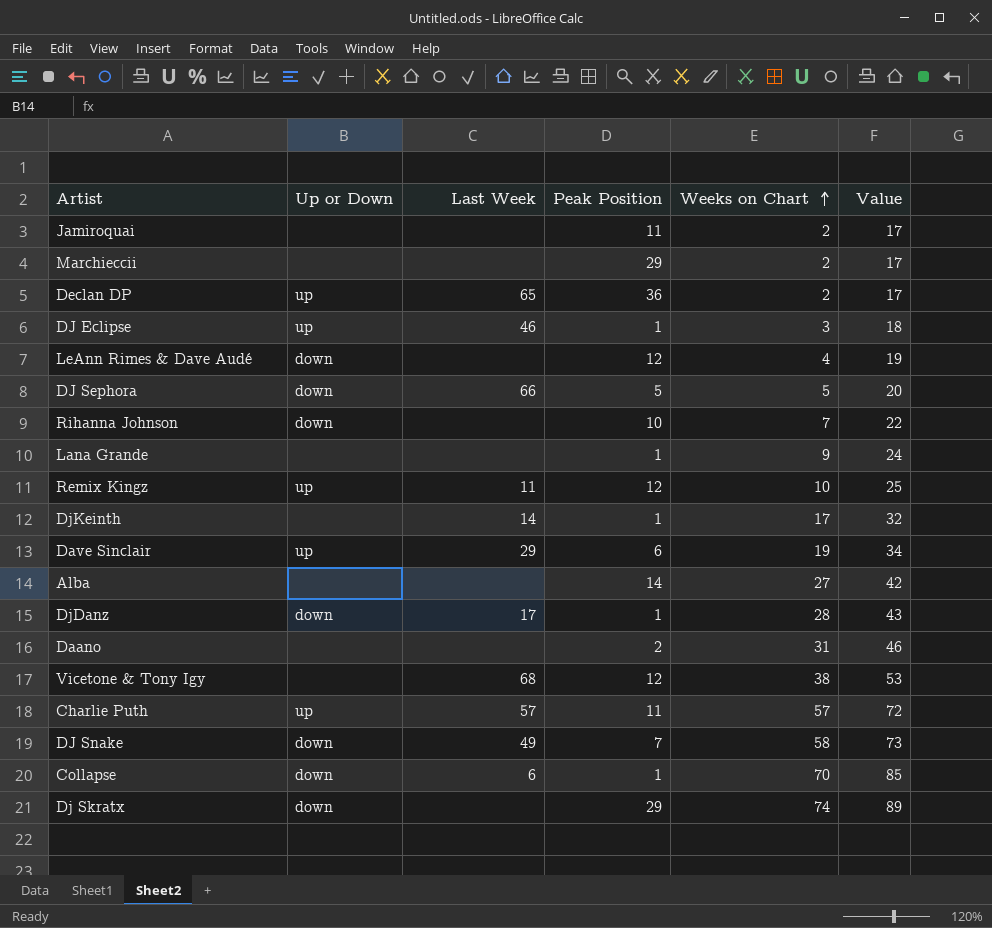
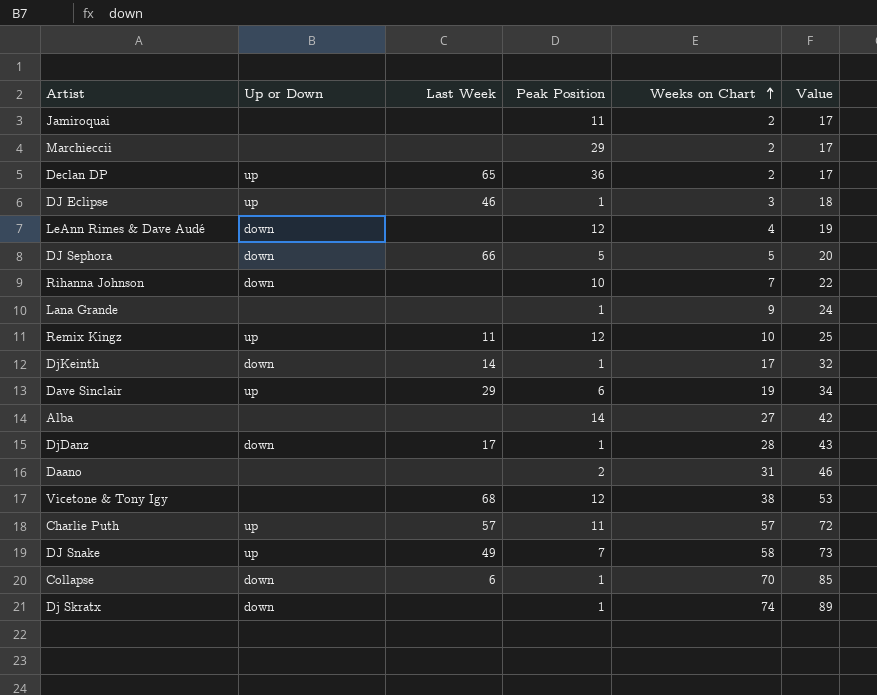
DjKeinth | Up or Down: none -> down
DJ Snake | Up or Down: down -> up
Dj Skratx | Peak Position: 29 -> 1

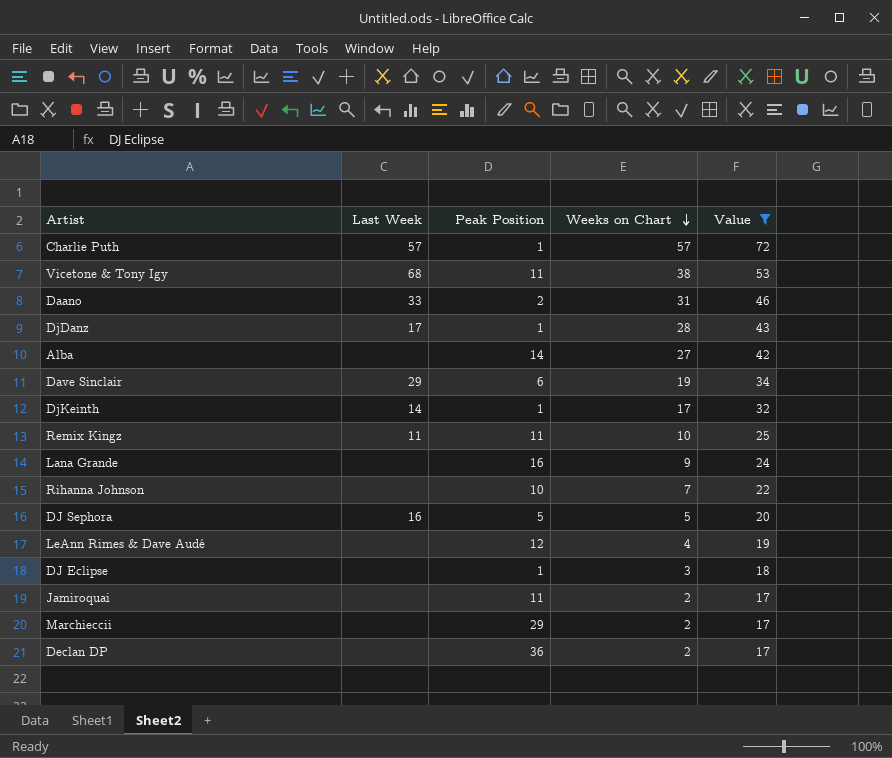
filter: none -> Value <= 72
row order: Weeks on Chart ascending -> Weeks on Chart descending
column Up or Down | position: 2 -> none
Charlie Puth | Peak Position: 11 -> 1
Vicetone & Tony Igy | Peak Position: 12 -> 11
Daano | Last Week: none -> 33
Remix Kingz | Peak Position: 12 -> 11
Lana Grande | Peak Position: 1 -> 16
DJ Sephora | Last Week: 66 -> 16
DJ Eclipse | Last Week: 46 -> none
Declan DP | Last Week: 65 -> none

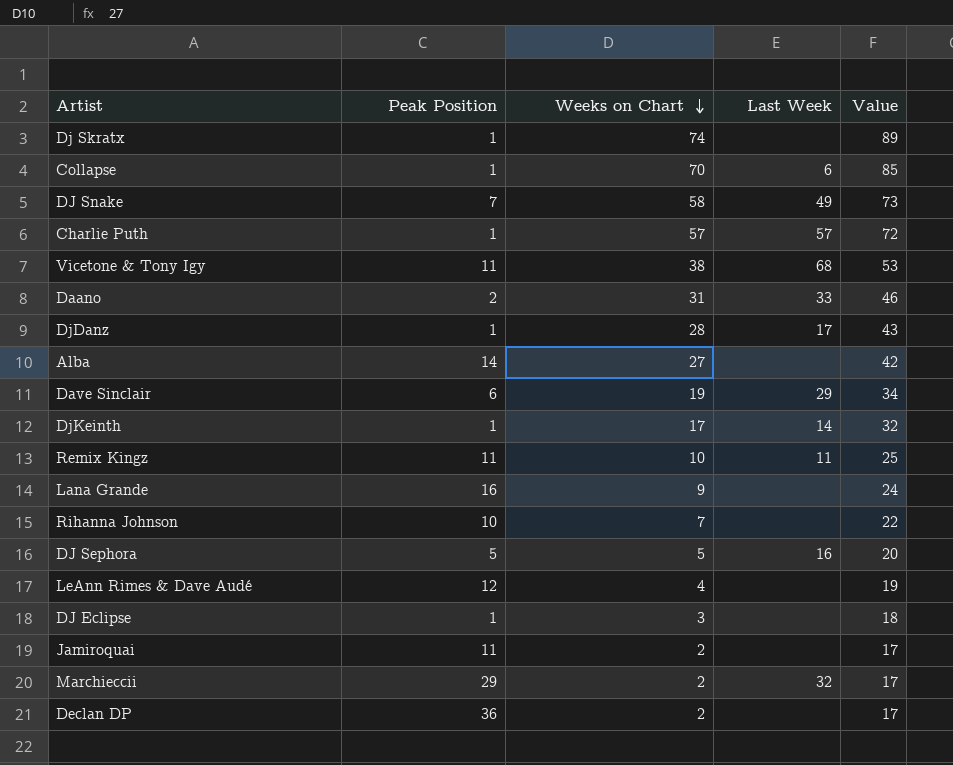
filter: Value <= 72 -> none
column Last Week | position: 2 -> 4
Marchieccii | Last Week: none -> 32

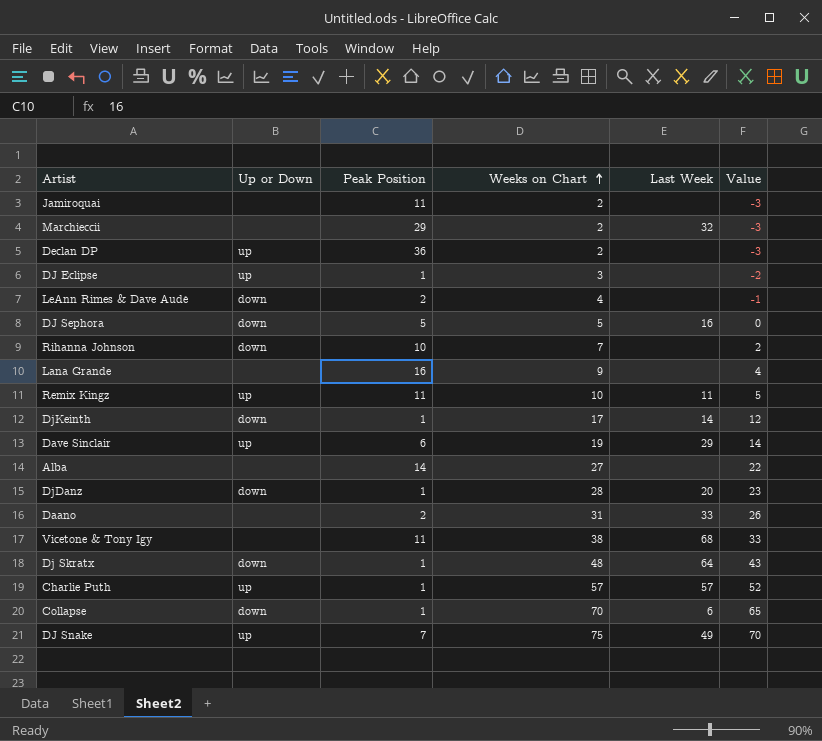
row order: Weeks on Chart descending -> Weeks on Chart ascending
column Up or Down | position: none -> 2
column Value | formula: [Weeks on Chart] + 15 -> [Weeks on Chart] - 5
LeAnn Rimes & Dave Audé | Peak Position: 12 -> 2
DjDanz | Last Week: 17 -> 20
Dj Skratx | Weeks on Chart: 74 -> 48
Dj Skratx | Last Week: none -> 64
DJ Snake | Weeks on Chart: 58 -> 75

